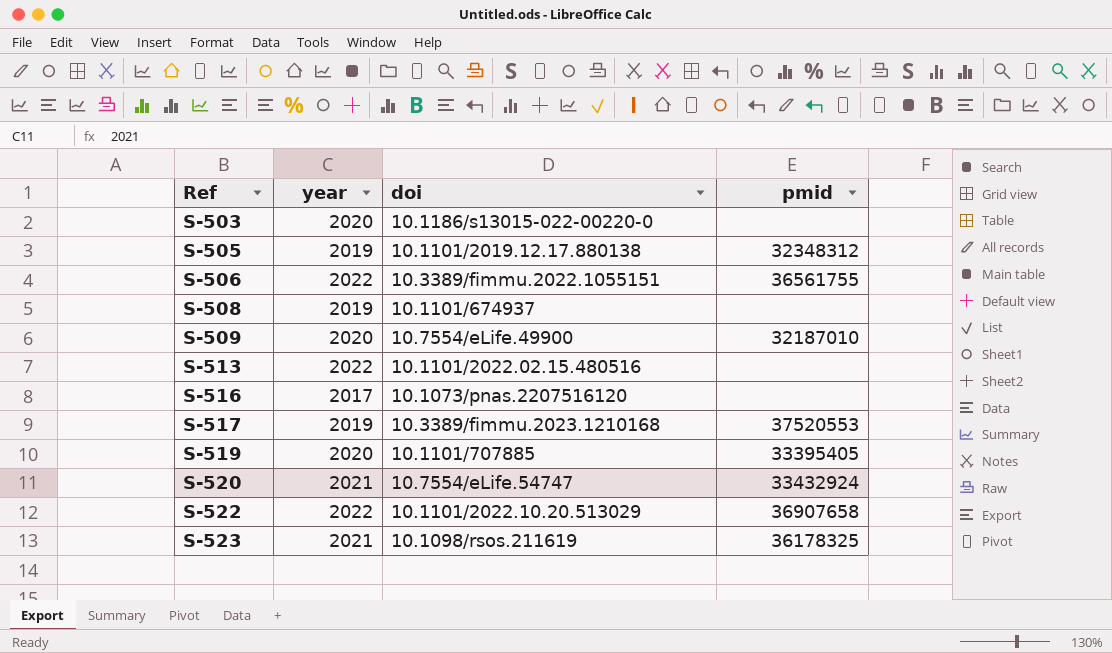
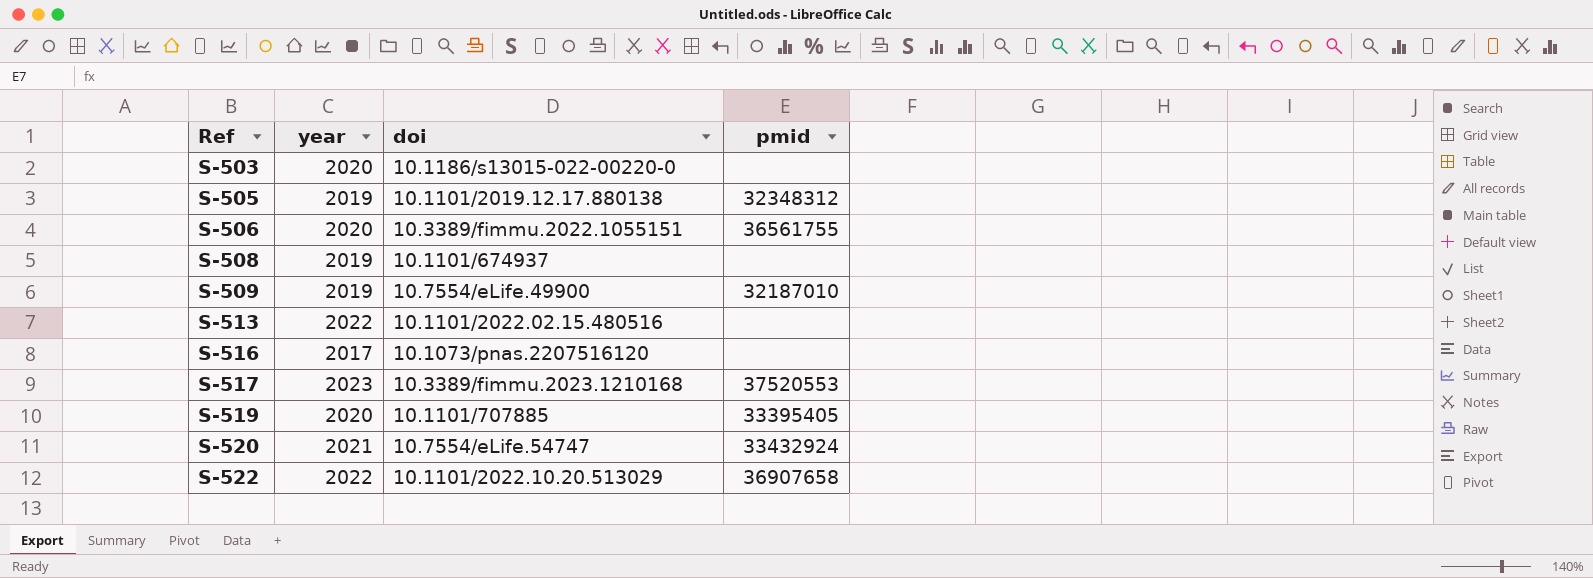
row S-523: 2021 | 10.1098/rsos.211619 | 36178325 -> none
S-506 | year: 2022 -> 2020
S-509 | year: 2020 -> 2019
S-517 | year: 2019 -> 2023

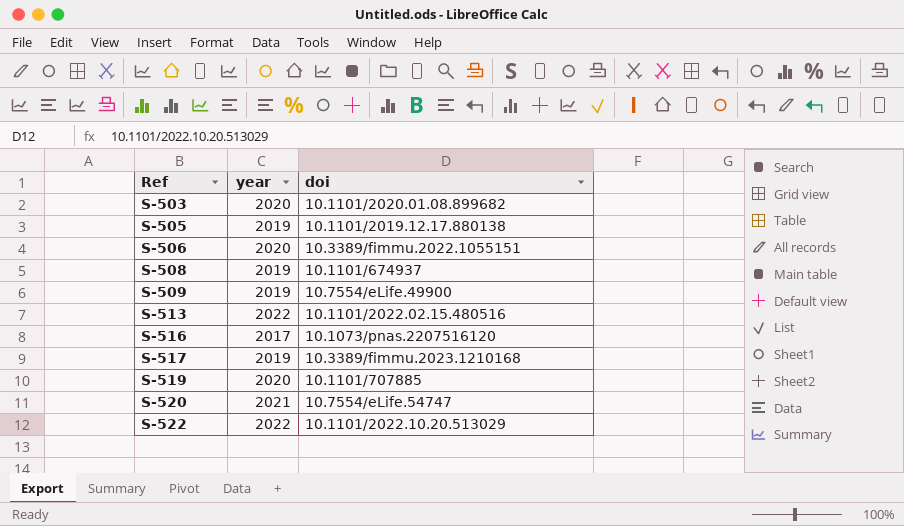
column pmid | position: 4 -> none
S-503 | doi: 10.1186/s13015-022-00220-0 -> 10.1101/2020.01.08.899682
S-517 | year: 2023 -> 2019

